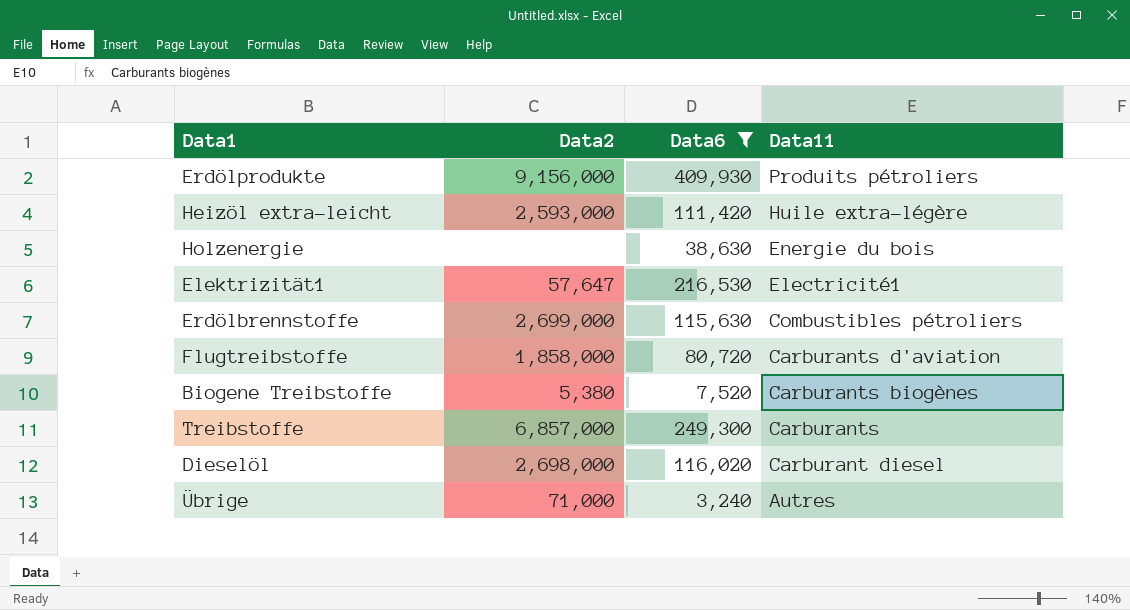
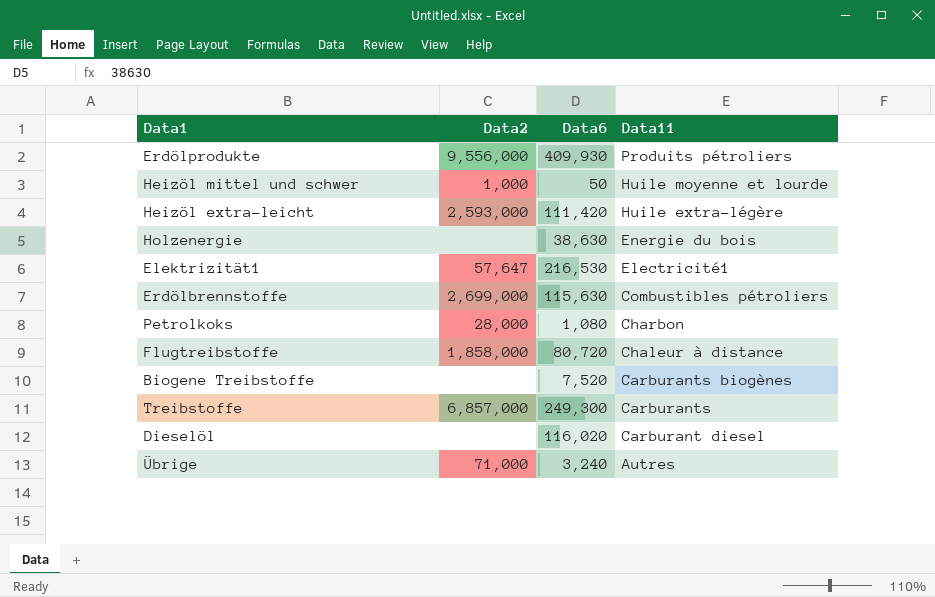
filter: Data6 >= 3,240 -> none
Erdölprodukte | Data2: 9,156,000 -> 9,556,000
Flugtreibstoffe | Data11: Carburants d'aviation -> Chaleur à distance
Biogene Treibstoffe | Data2: 5,380 -> none
Dieselöl | Data2: 2,698,000 -> none

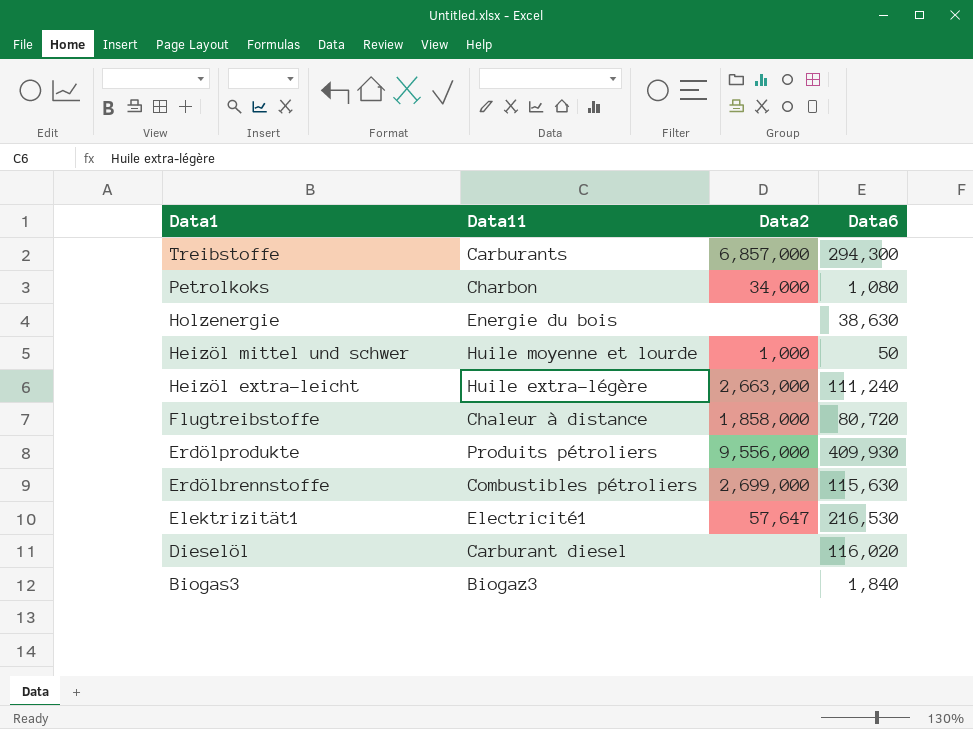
row order: Data11 descending -> Data1 descending
column Data11 | position: 4 -> 2
row Biogene Treibstoffe: none | 7,520 | Carburants biogènes -> none
row Übrige: 71,000 | 3,240 | Autres -> none
Treibstoffe | Data6: 249,300 -> 294,300
Petrolkoks | Data2: 28,000 -> 34,000
Heizöl extra-leicht | Data2: 2,593,000 -> 2,663,000
Heizöl extra-leicht | Data6: 111,420 -> 111,240
row Biogas3: none -> Biogaz3 | none | 1,840

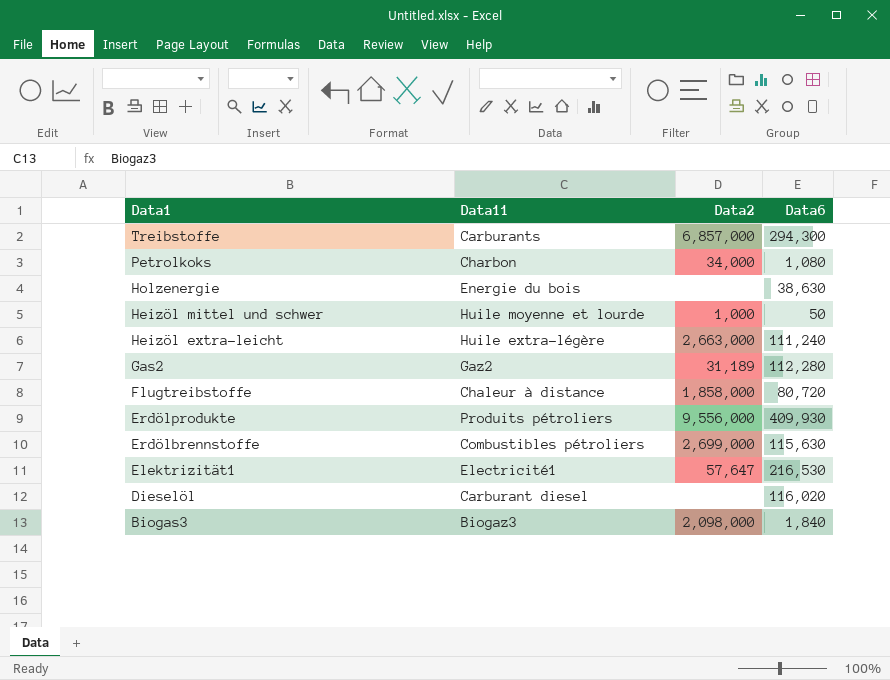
row Gas2: none -> Gaz2 | 31,189 | 112,280
Biogas3 | Data2: none -> 2,098,000

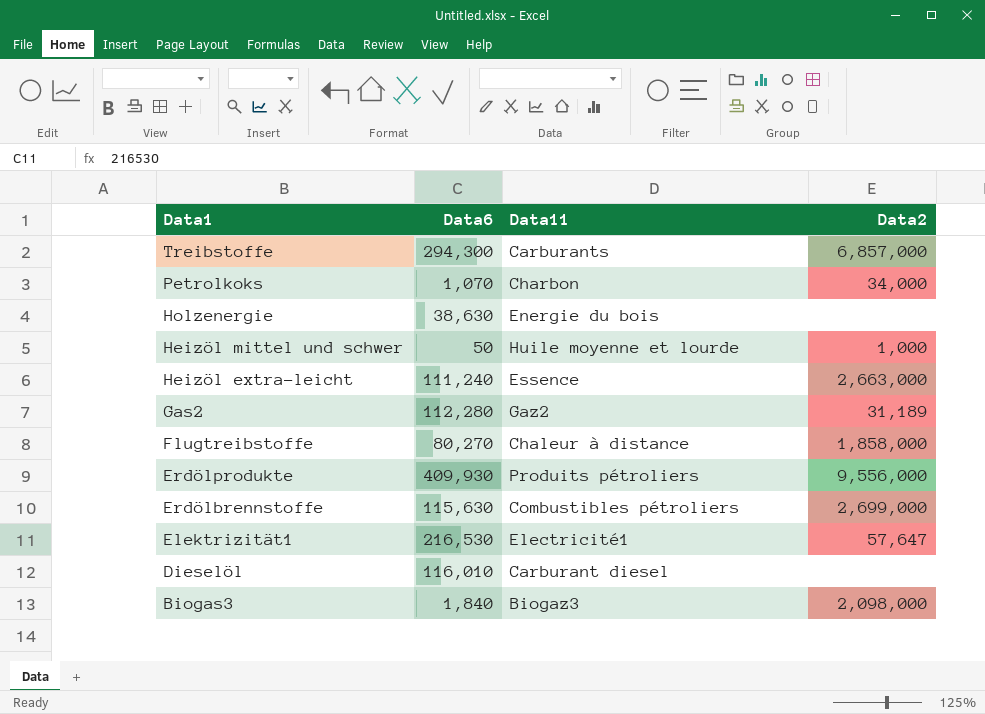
column Data6 | position: 4 -> 2
Petrolkoks | Data6: 1,080 -> 1,070
Heizöl extra-leicht | Data11: Huile extra-légère -> Essence
Flugtreibstoffe | Data6: 80,720 -> 80,270
Dieselöl | Data6: 116,020 -> 116,010

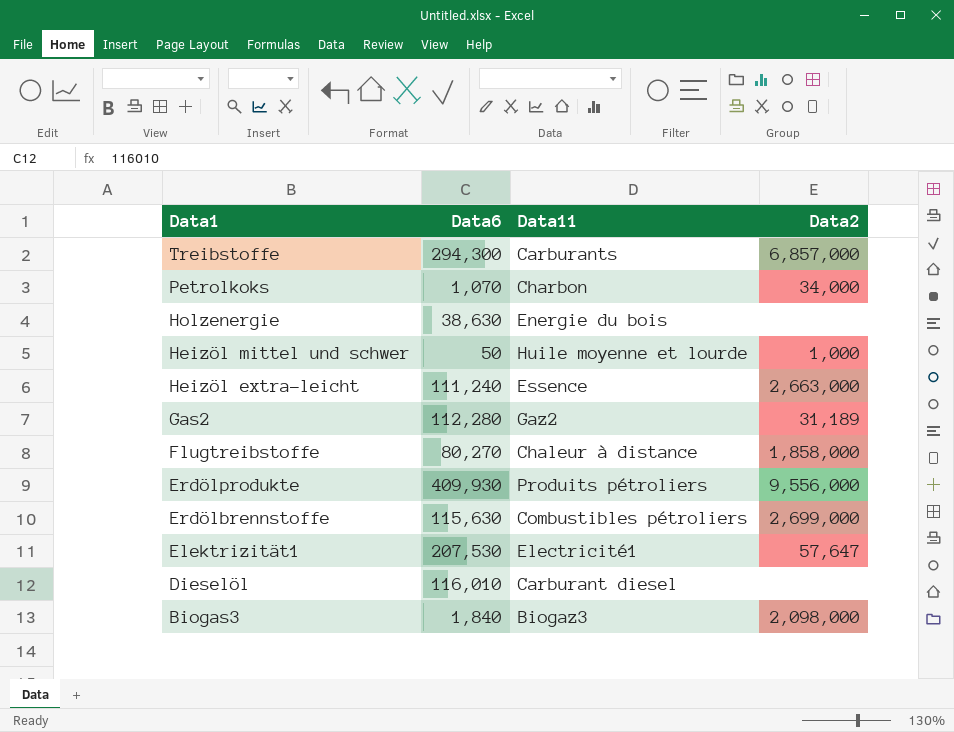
Elektrizität1 | Data6: 216,530 -> 207,530

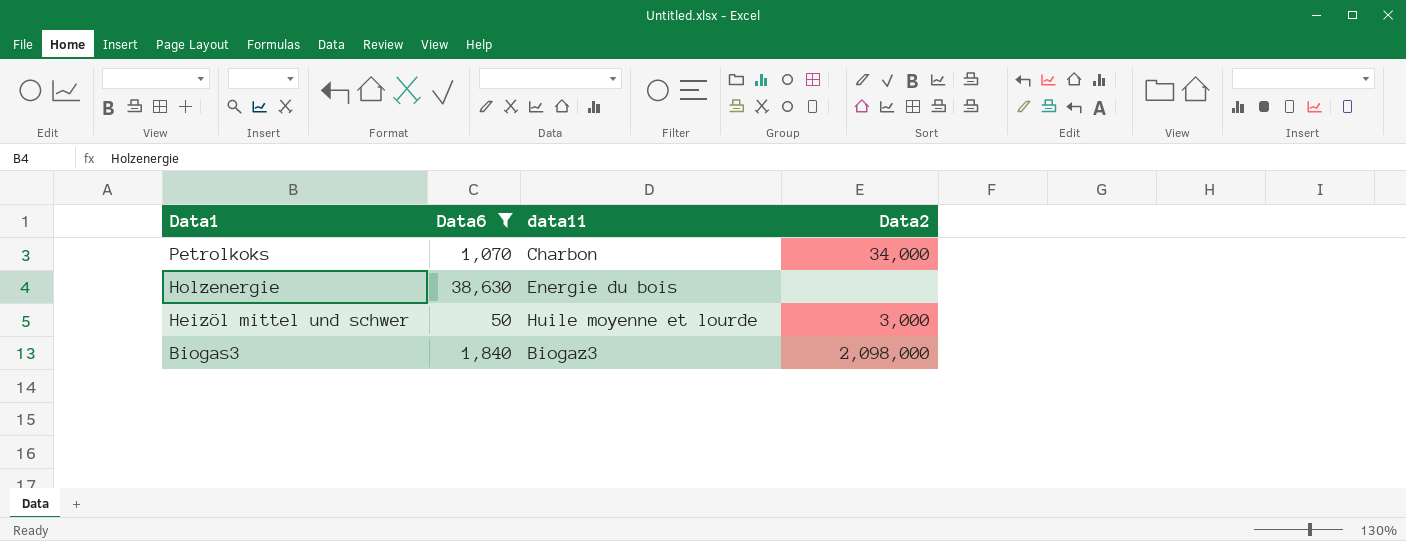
filter: none -> Data6 <= 38,630
column name: Data11 -> data11
Heizöl mittel und schwer | Data2: 1,000 -> 3,000

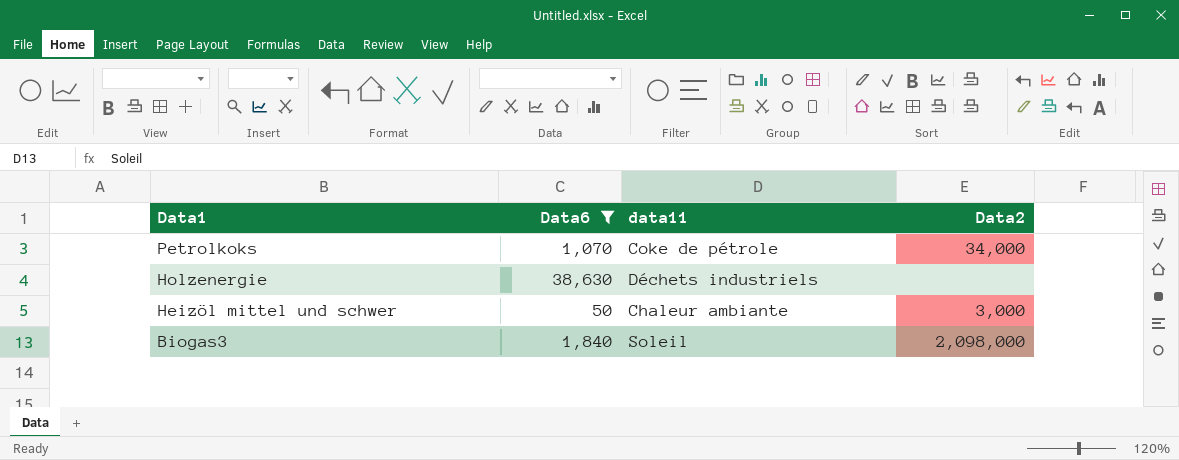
Petrolkoks | data11: Charbon -> Coke de pétrole
Holzenergie | data11: Energie du bois -> Déchets industriels
Heizöl mittel und schwer | data11: Huile moyenne et lourde -> Chaleur ambiante
Biogas3 | data11: Biogaz3 -> Soleil

